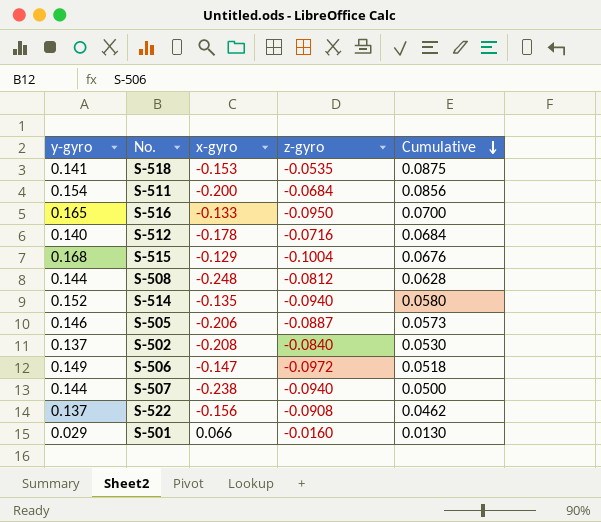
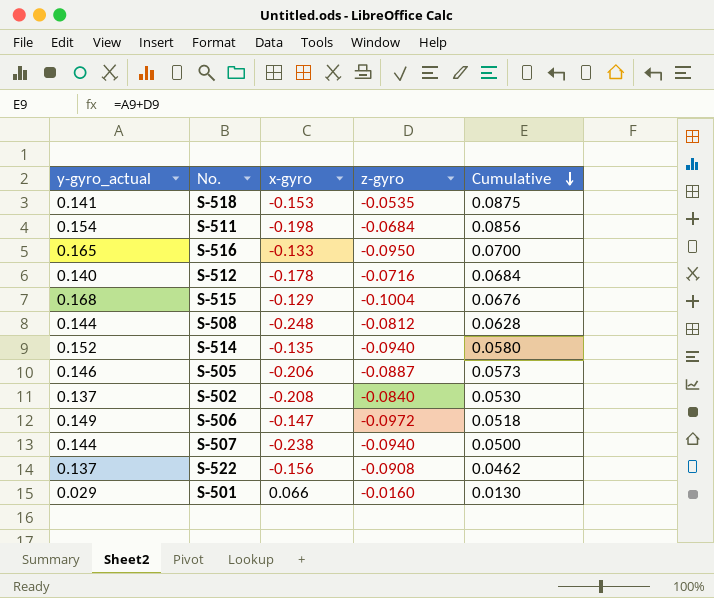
column name: y-gyro -> y-gyro_actual
S-511 | x-gyro: -0.200 -> -0.198

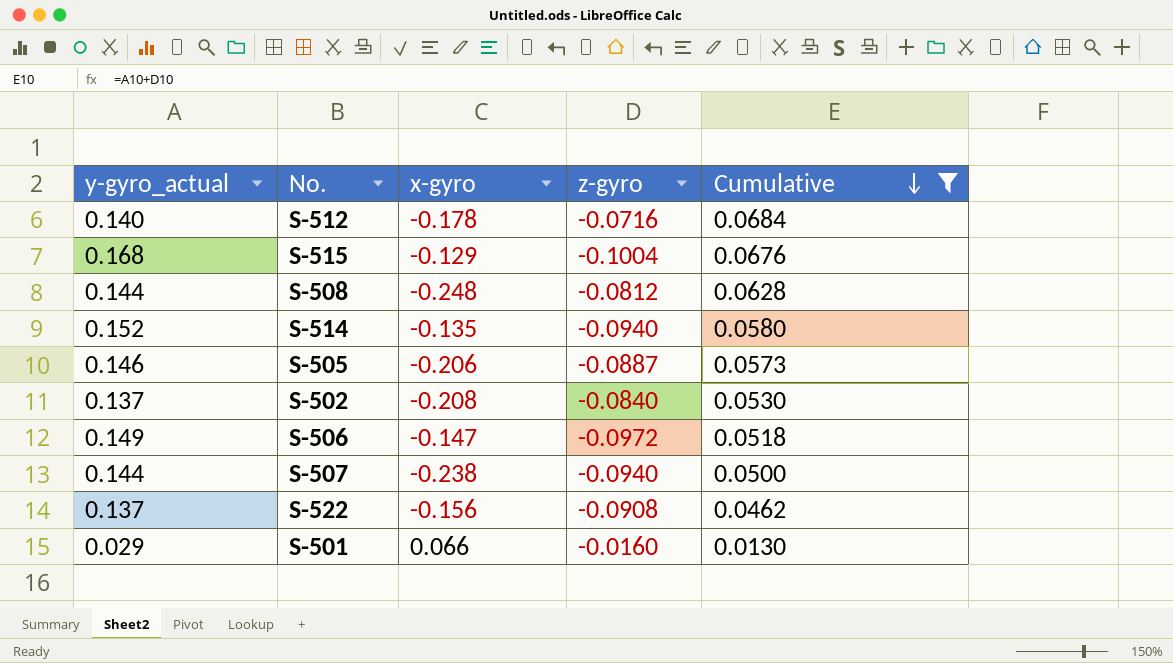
filter: none -> Cumulative <= 0.0684

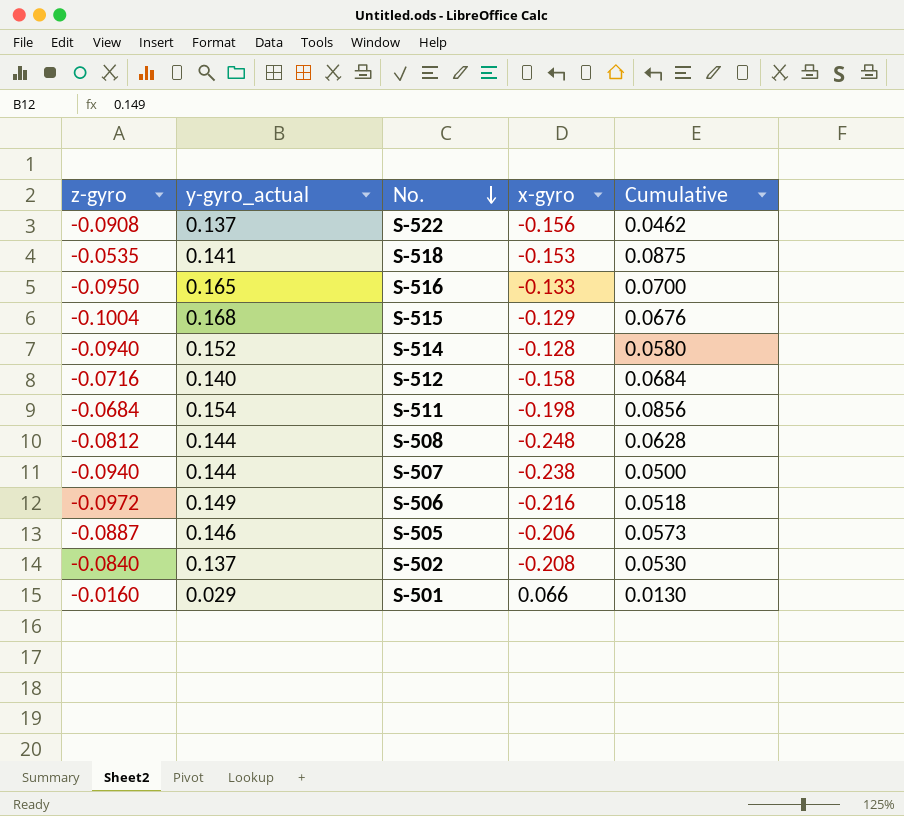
filter: Cumulative <= 0.0684 -> none
row order: Cumulative descending -> No. descending
column z-gyro | position: 4 -> 1
S-514 | x-gyro: -0.135 -> -0.128
S-512 | x-gyro: -0.178 -> -0.158
S-506 | x-gyro: -0.147 -> -0.216

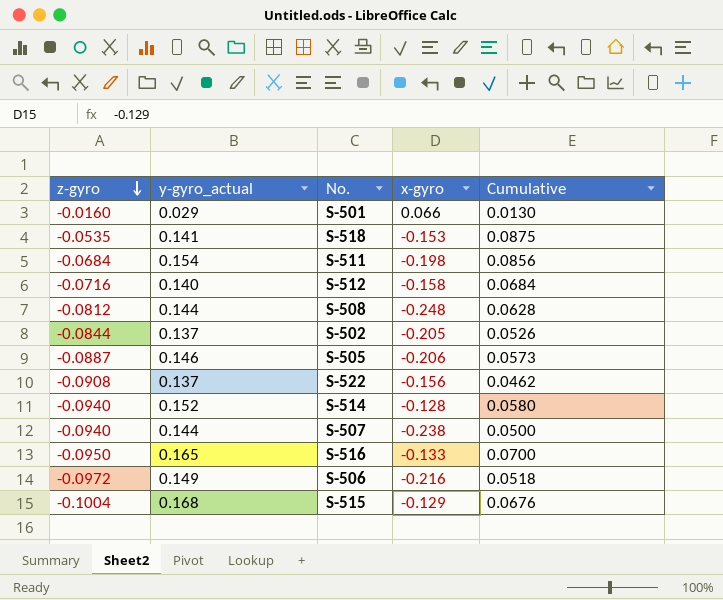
row order: No. descending -> z-gyro descending
S-502 | z-gyro: -0.0840 -> -0.0844
S-502 | x-gyro: -0.208 -> -0.205
S-502 | Cumulative: 0.0530 -> 0.0526

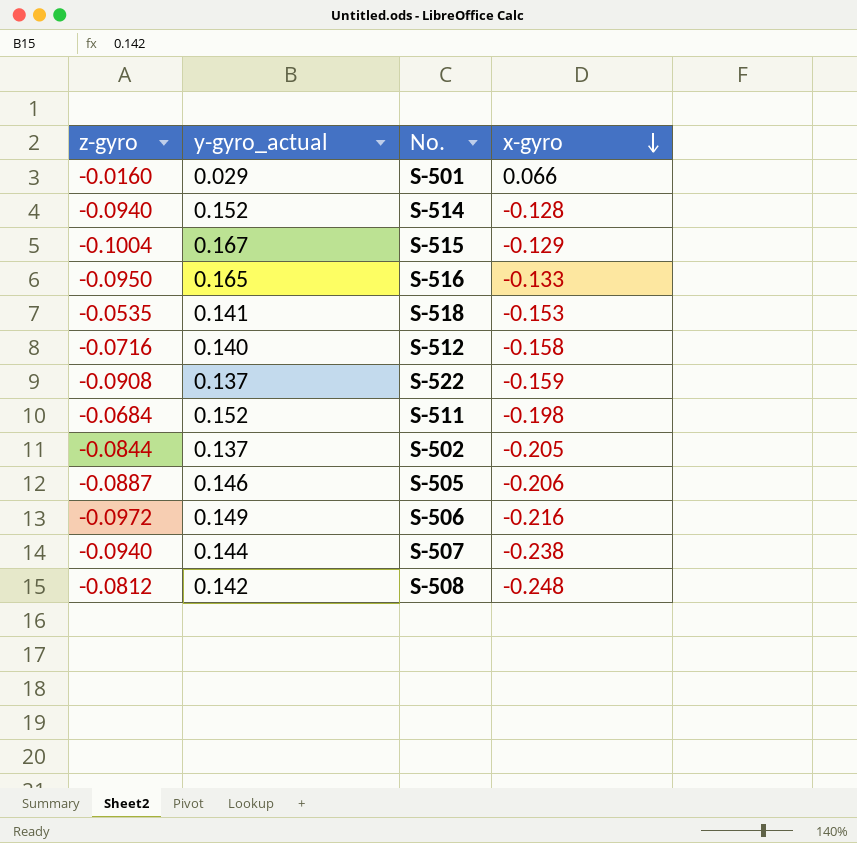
row order: z-gyro descending -> x-gyro descending
column Cumulative | formula: [z-gyro] + [y-gyro_actual] -> none
S-515 | y-gyro_actual: 0.168 -> 0.167
S-522 | x-gyro: -0.156 -> -0.159
S-511 | y-gyro_actual: 0.154 -> 0.152
S-508 | y-gyro_actual: 0.144 -> 0.142

